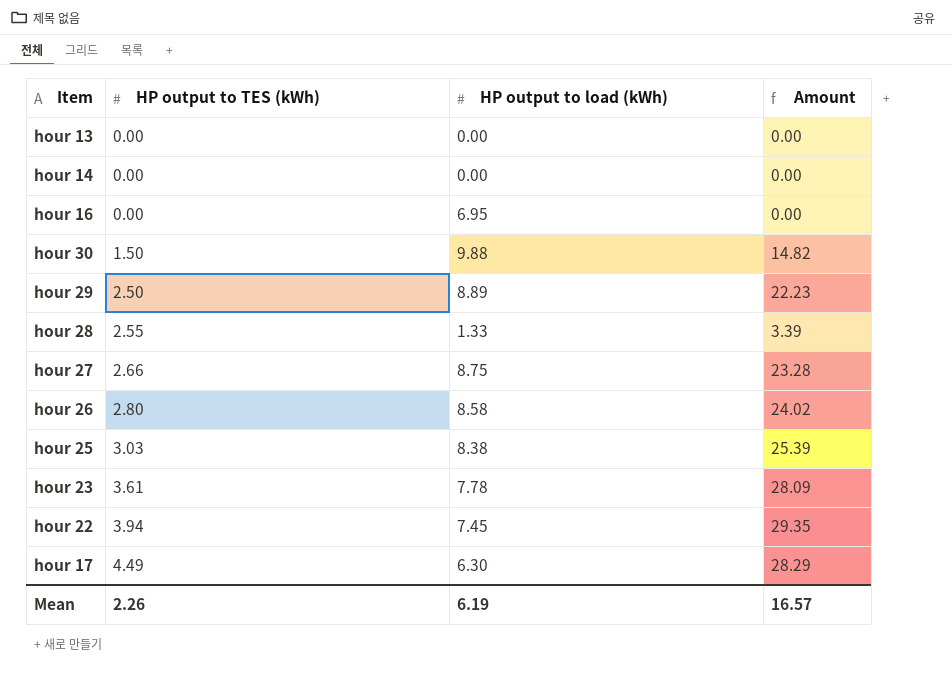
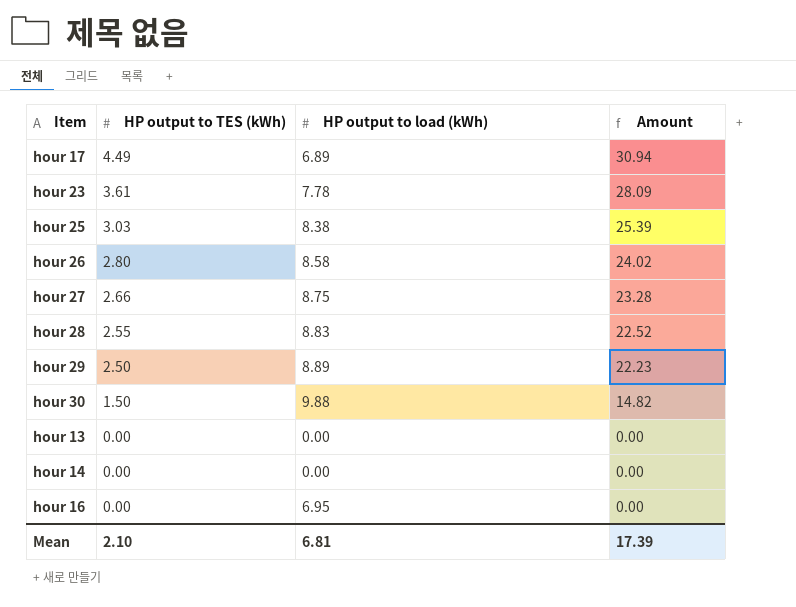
row order: HP output to TES (kWh) ascending -> HP output to TES (kWh) descending
row hour 22: 3.94 | 7.45 | 29.35 -> none
hour 17 | HP output to load (kWh): 6.30 -> 6.89
hour 17 | Amount: 28.29 -> 30.94
hour 28 | HP output to load (kWh): 1.33 -> 8.83
hour 28 | Amount: 3.39 -> 22.52
Mean | HP output to TES (kWh): 2.26 -> 2.10
Mean | HP output to load (kWh): 6.19 -> 6.81
Mean | Amount: 16.57 -> 17.39

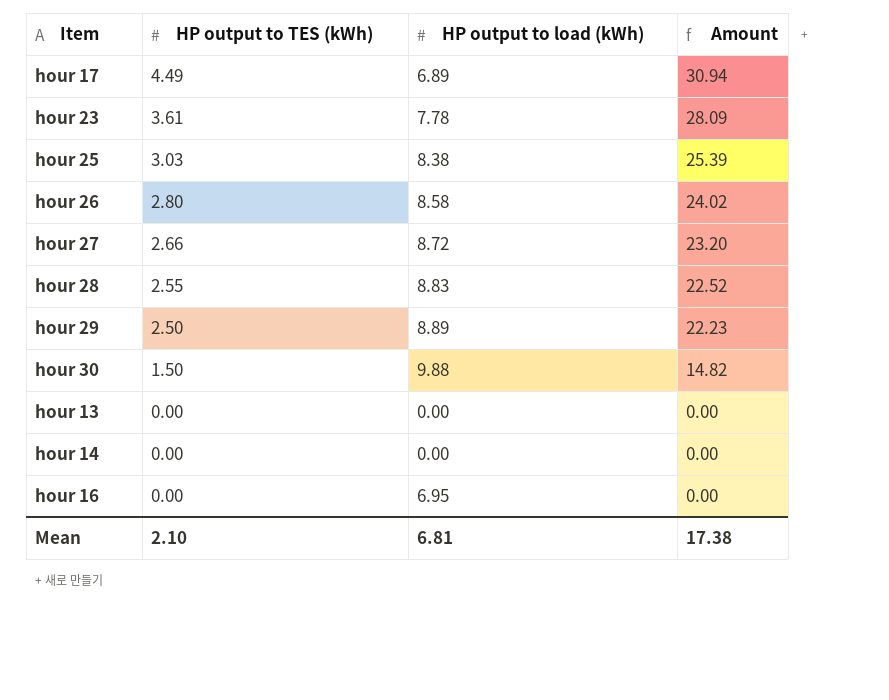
hour 27 | HP output to load (kWh): 8.75 -> 8.72
hour 27 | Amount: 23.28 -> 23.20
Mean | Amount: 17.39 -> 17.38

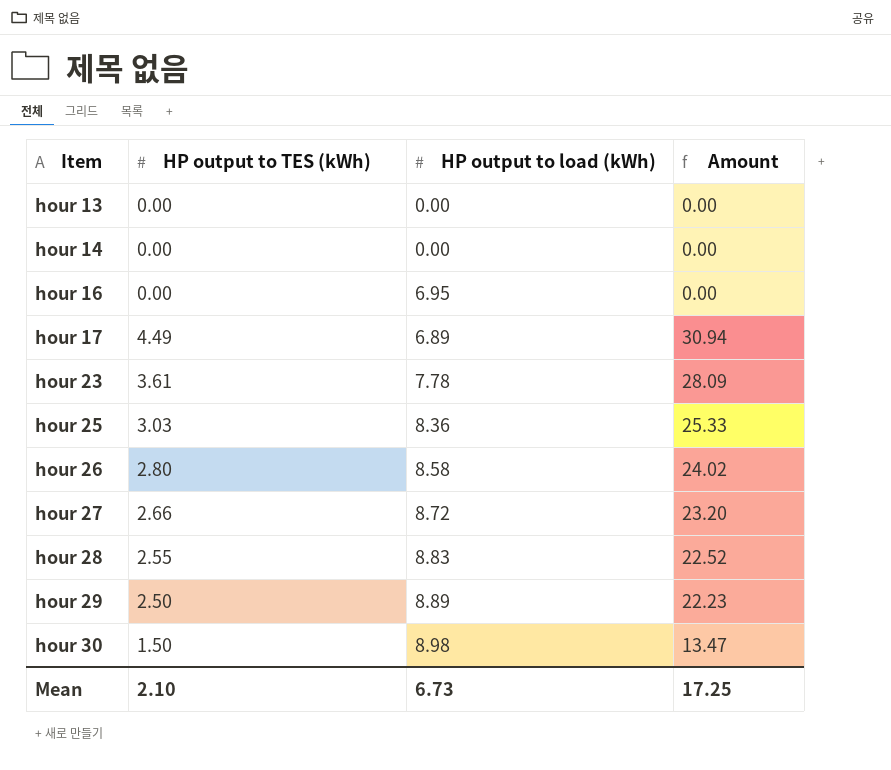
row order: HP output to TES (kWh) descending -> Item ascending
hour 25 | HP output to load (kWh): 8.38 -> 8.36
hour 25 | Amount: 25.39 -> 25.33
hour 30 | HP output to load (kWh): 9.88 -> 8.98
hour 30 | Amount: 14.82 -> 13.47
Mean | HP output to load (kWh): 6.81 -> 6.73
Mean | Amount: 17.38 -> 17.25

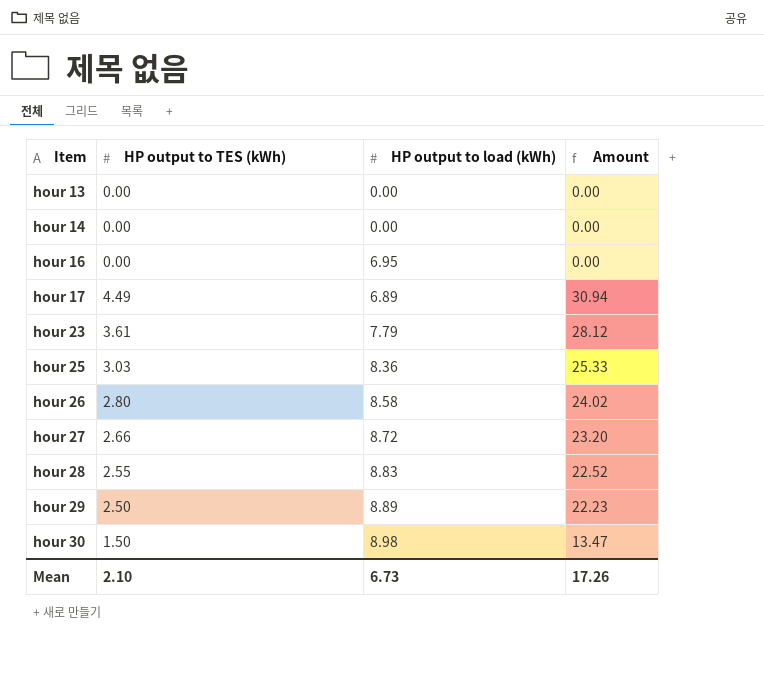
hour 23 | HP output to load (kWh): 7.78 -> 7.79
hour 23 | Amount: 28.09 -> 28.12
Mean | Amount: 17.25 -> 17.26

